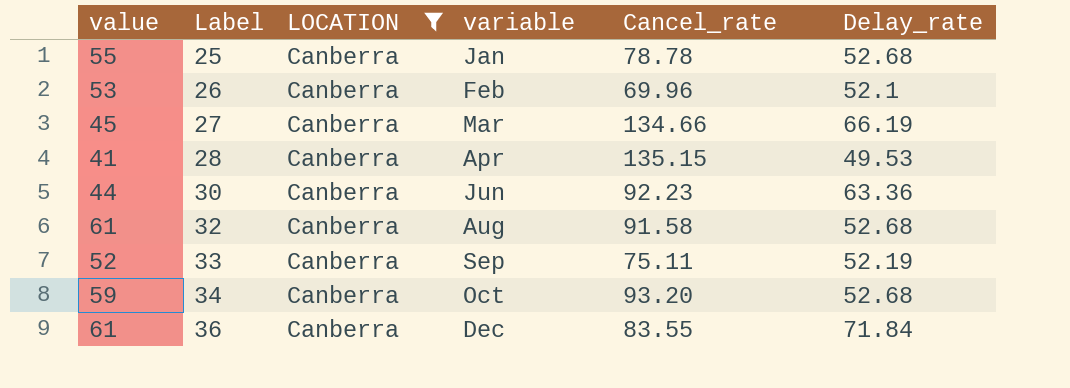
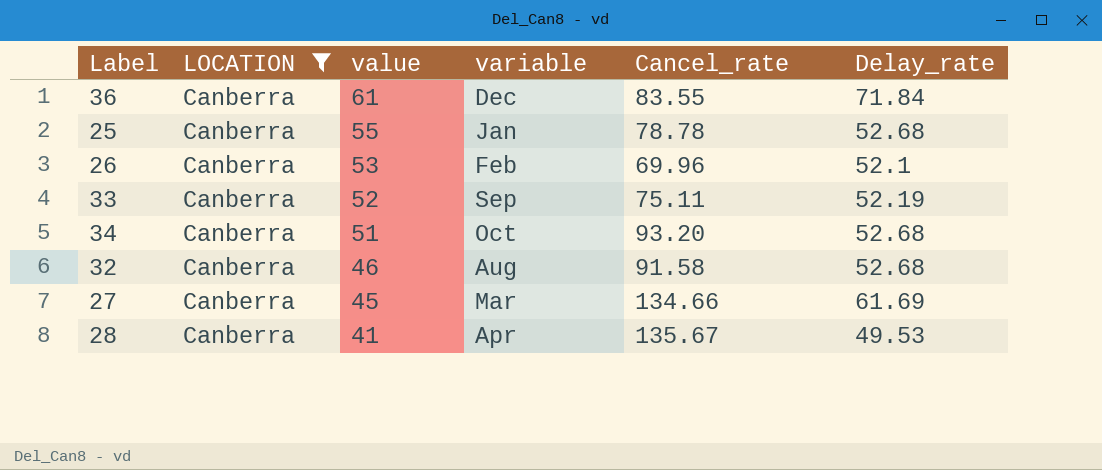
row order: Label ascending -> value descending
column value | position: 1 -> 3
row 30: 44 | Canberra | Jun | 92.23 | 63.36 -> none
34 | value: 59 -> 51
32 | value: 61 -> 46
27 | Delay_rate: 66.19 -> 61.69
28 | Cancel_rate: 135.15 -> 135.67

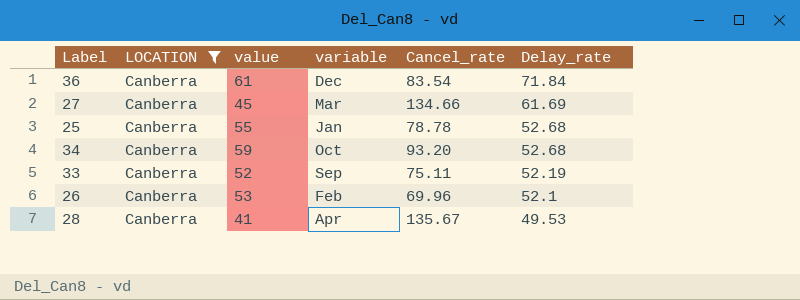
row order: value descending -> Delay_rate descending
row 32: Canberra | 46 | Aug | 91.58 | 52.68 -> none
36 | Cancel_rate: 83.55 -> 83.54
34 | value: 51 -> 59

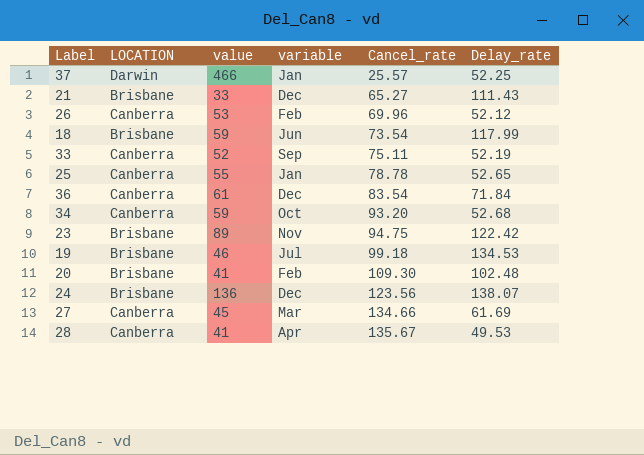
filter: LOCATION = Canberra -> none
row order: Delay_rate descending -> Cancel_rate ascending
26 | Delay_rate: 52.1 -> 52.12
25 | Delay_rate: 52.68 -> 52.65

